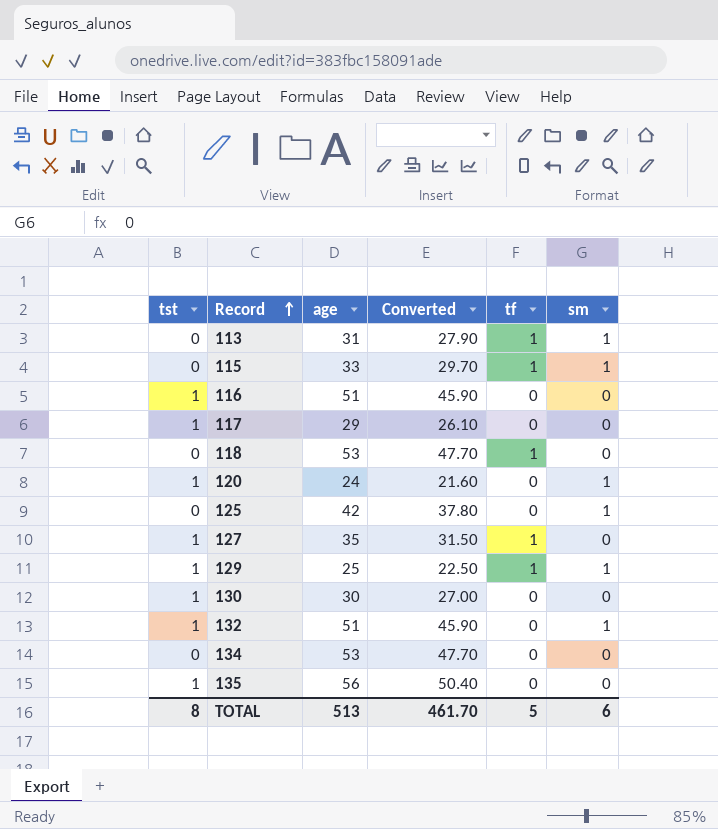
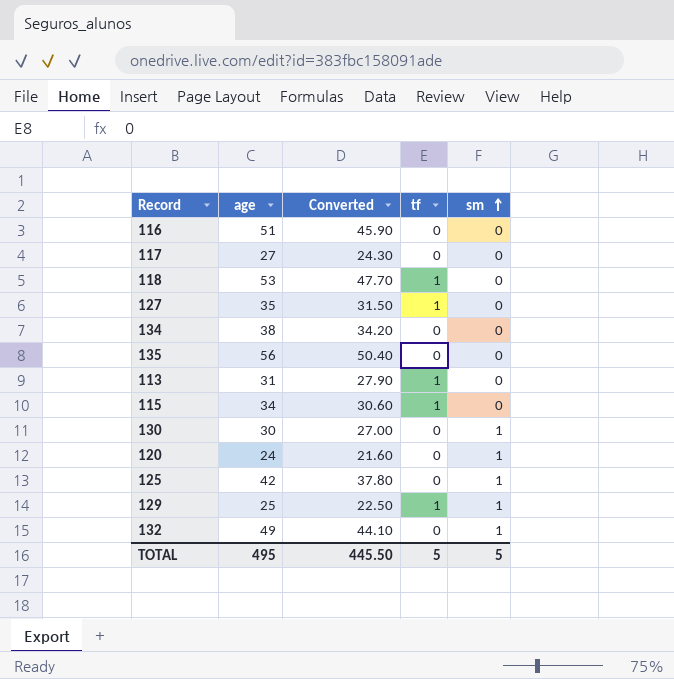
row order: Record ascending -> sm ascending
column tst | position: 1 -> none
117 | age: 29 -> 27
117 | Converted: 26.10 -> 24.30
134 | age: 53 -> 38
134 | Converted: 47.70 -> 34.20
113 | sm: 1 -> 0
115 | age: 33 -> 34
115 | Converted: 29.70 -> 30.60
115 | sm: 1 -> 0
130 | sm: 0 -> 1
132 | age: 51 -> 49
132 | Converted: 45.90 -> 44.10
TOTAL | age: 513 -> 495
TOTAL | Converted: 461.70 -> 445.50
TOTAL | sm: 6 -> 5

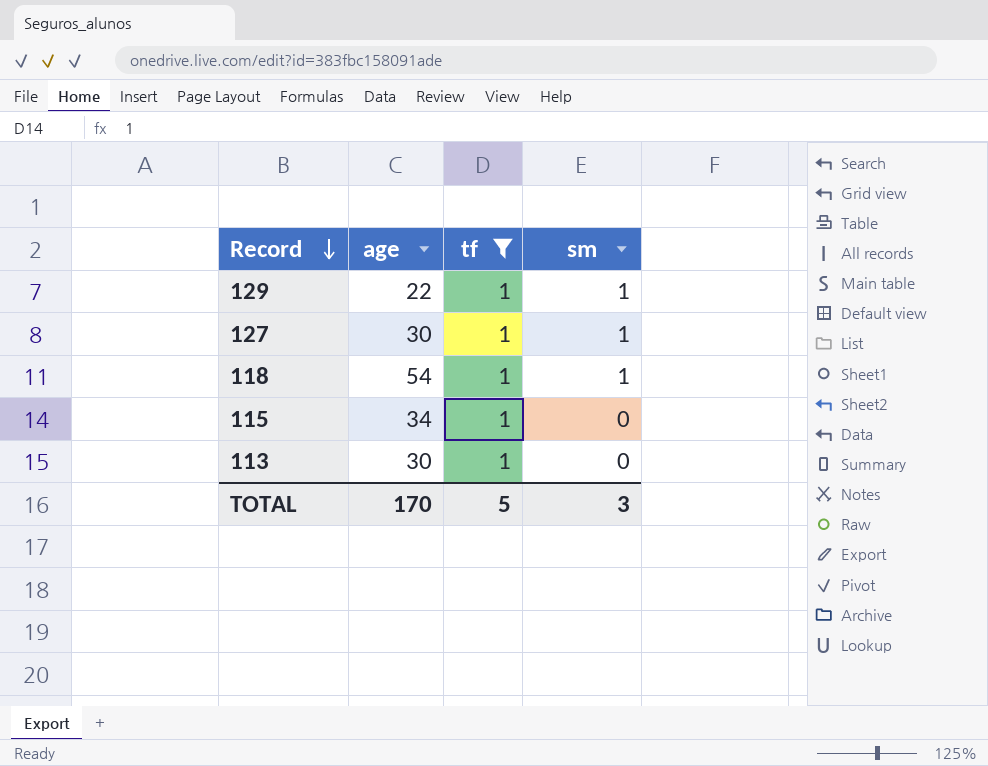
filter: none -> tf = 1
row order: sm ascending -> Record descending
column Converted | formula: [age] * 0.9 -> none
129 | age: 25 -> 22
127 | age: 35 -> 30
127 | sm: 0 -> 1
118 | age: 53 -> 54
118 | sm: 0 -> 1
113 | age: 31 -> 30
TOTAL | age: 495 -> 170
TOTAL | sm: 5 -> 3

